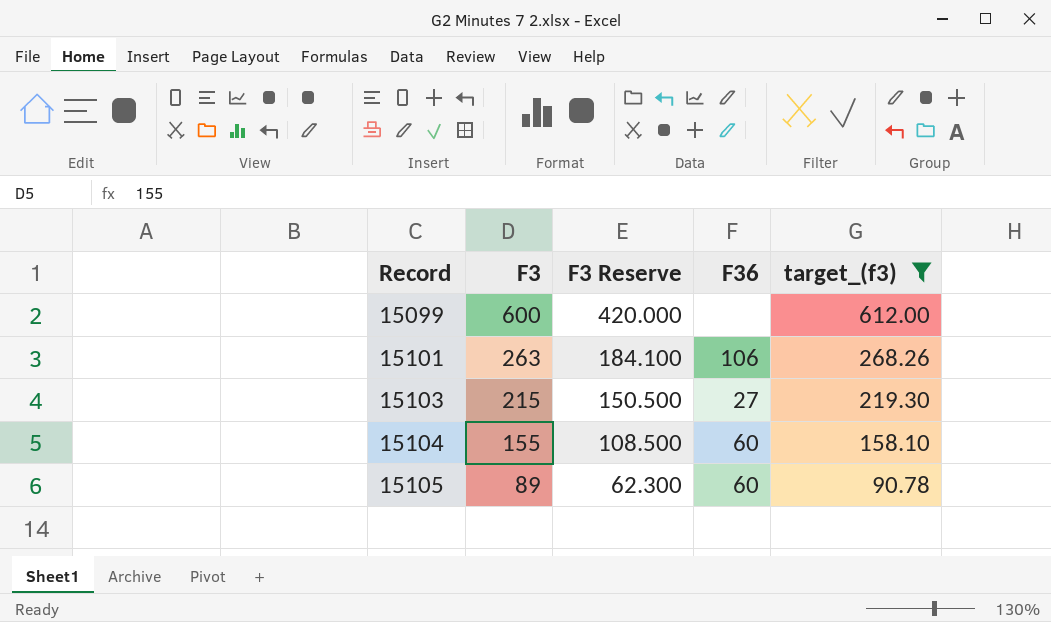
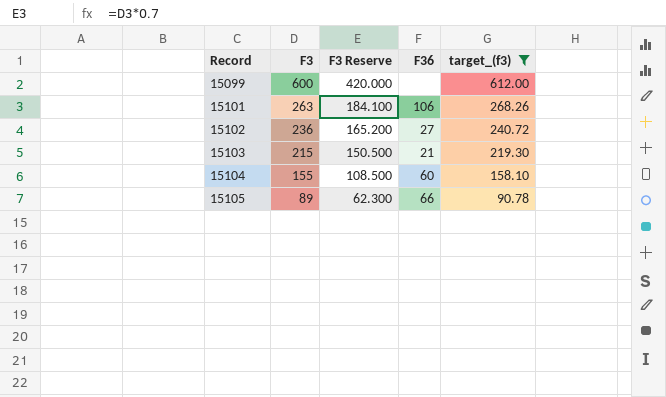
row 15102: none -> 236 | 165.200 | 27 | 240.72
15103 | F36: 27 -> 21
15105 | F36: 60 -> 66

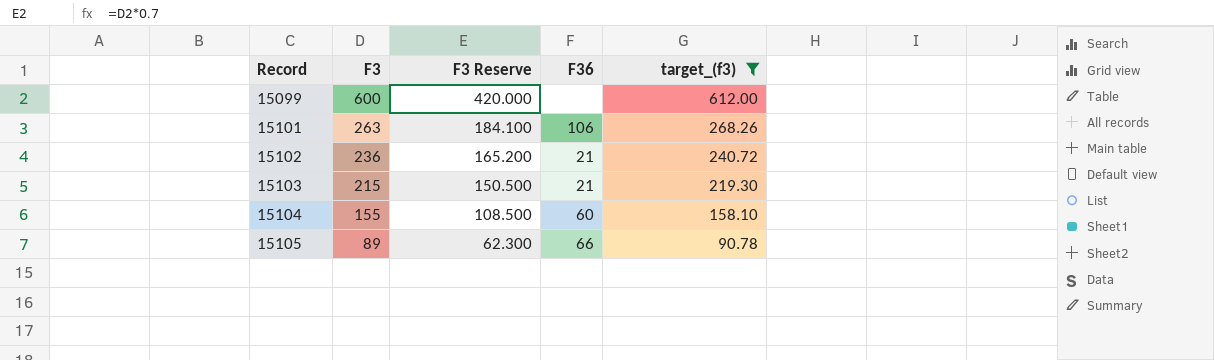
15102 | F36: 27 -> 21

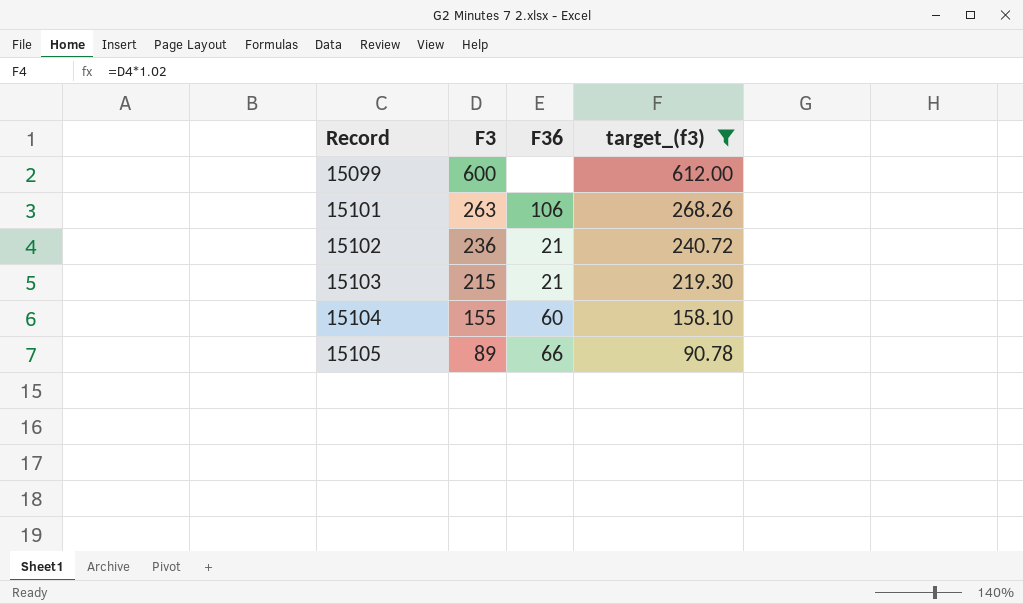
column F3 Reserve | formula: [F3] * 0.7 -> none

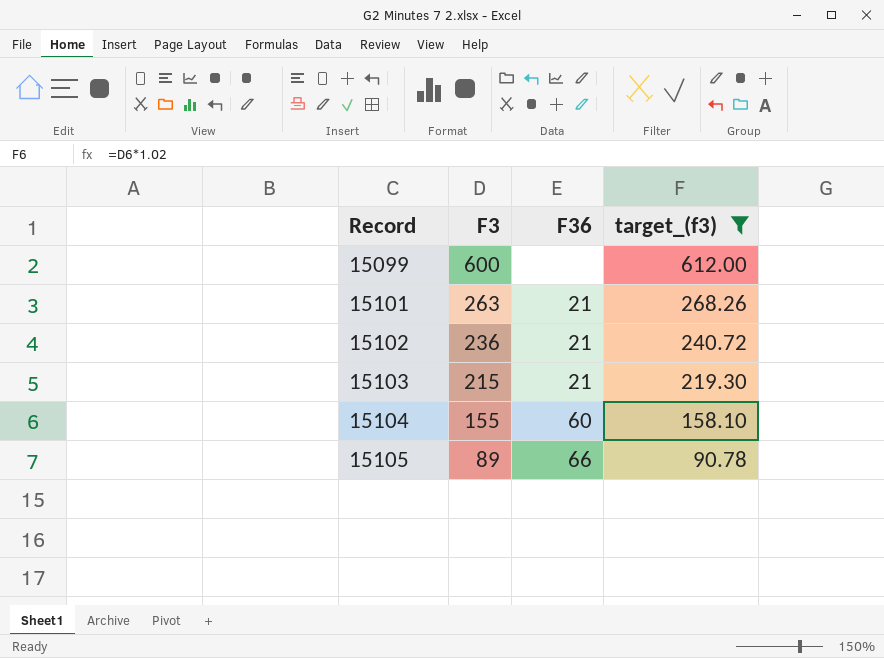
15101 | F36: 106 -> 21

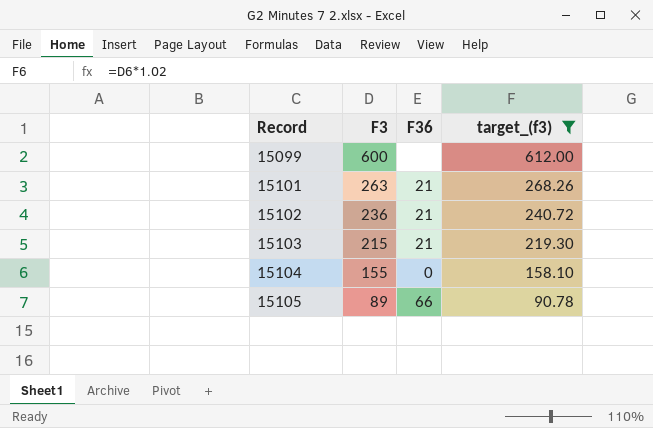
15104 | F36: 60 -> 0

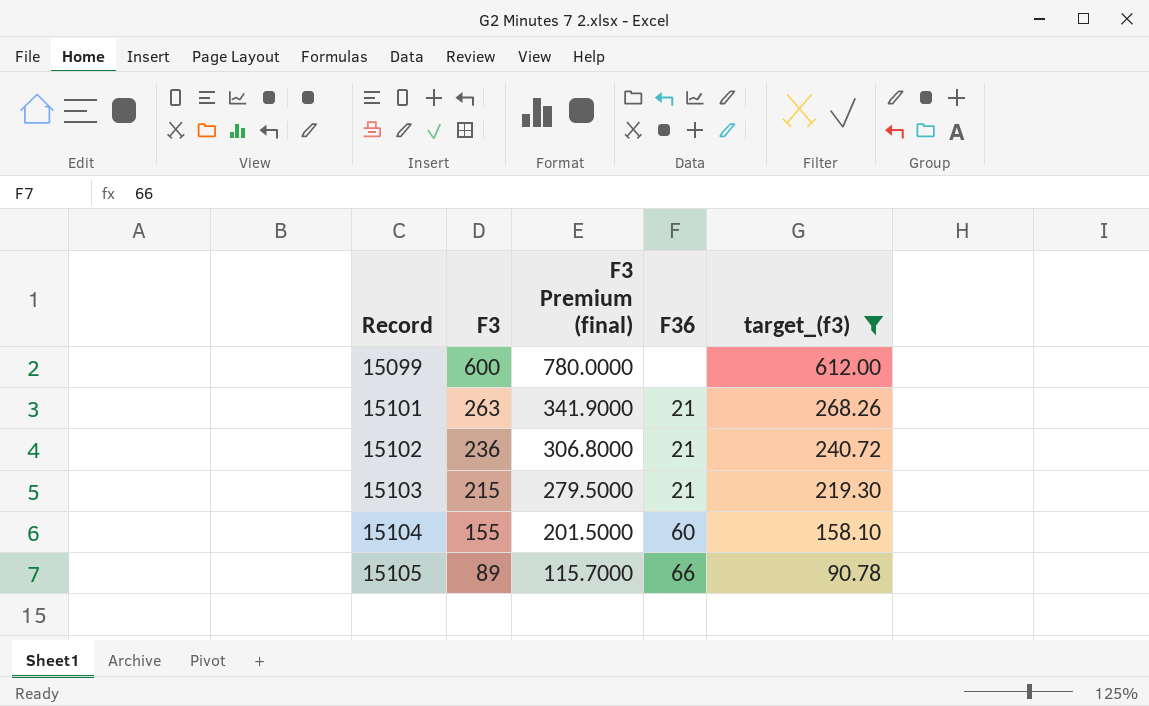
column F3 Premium (final) | formula: none -> [F3] * 1.3
15104 | F36: 0 -> 60

